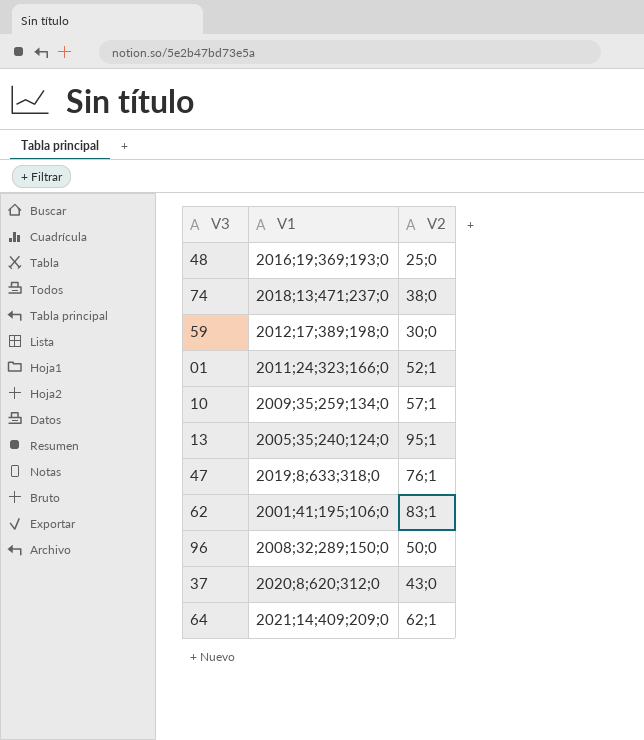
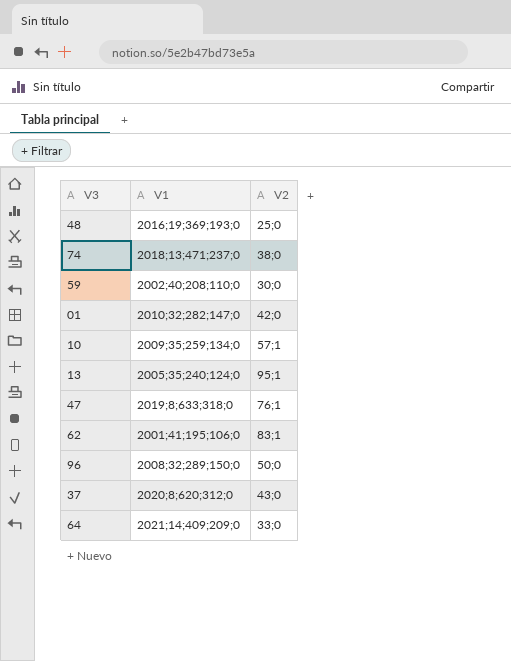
59 | V1: 2012;17;389;198;0 -> 2002;40;208;110;0
01 | V1: 2011;24;323;166;0 -> 2010;32;282;147;0
01 | V2: 52;1 -> 42;0
64 | V2: 62;1 -> 33;0

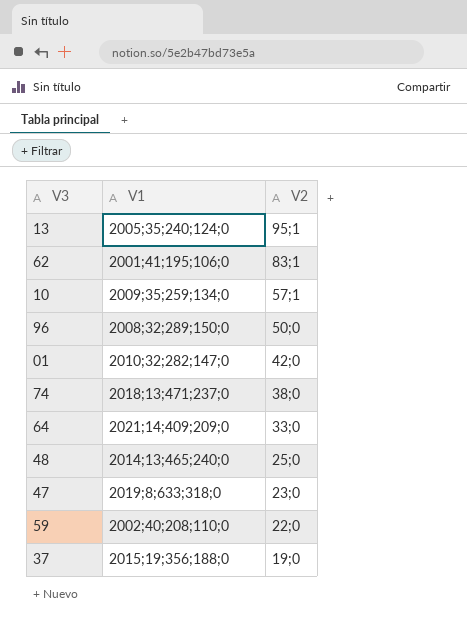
row order: none -> V2 descending
48 | V1: 2016;19;369;193;0 -> 2014;13;465;240;0
47 | V2: 76;1 -> 23;0
59 | V2: 30;0 -> 22;0
37 | V1: 2020;8;620;312;0 -> 2015;19;356;188;0
37 | V2: 43;0 -> 19;0

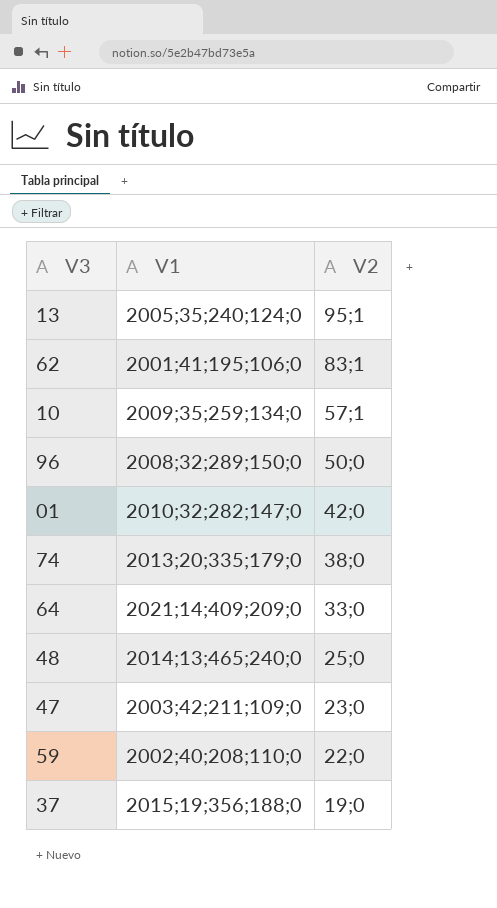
74 | V1: 2018;13;471;237;0 -> 2013;20;335;179;0
47 | V1: 2019;8;633;318;0 -> 2003;42;211;109;0

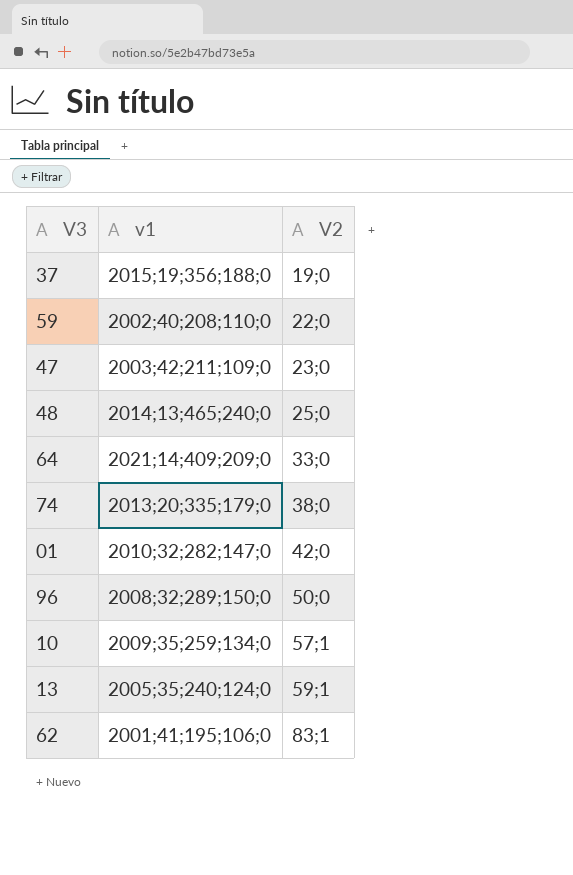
row order: V2 descending -> V2 ascending
column name: V1 -> v1
13 | V2: 95;1 -> 59;1

